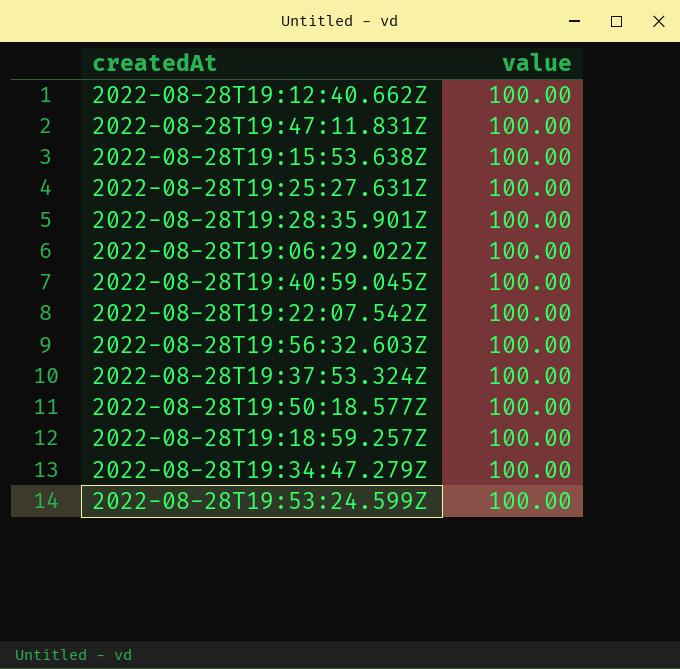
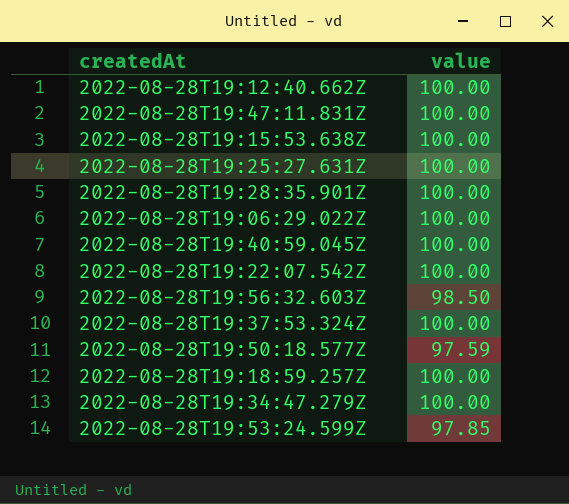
2022-08-28T19:56:32.603Z | value: 100.00 -> 98.50
2022-08-28T19:50:18.577Z | value: 100.00 -> 97.59
2022-08-28T19:53:24.599Z | value: 100.00 -> 97.85

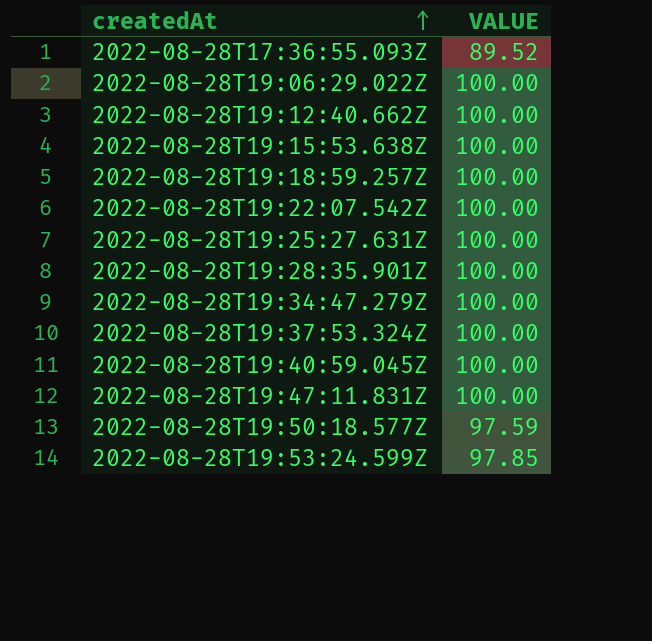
row order: none -> createdAt ascending
column name: value -> VALUE
row 2022-08-28T19:56:32.603Z: 98.50 -> none
row 2022-08-28T17:36:55.093Z: none -> 89.52

